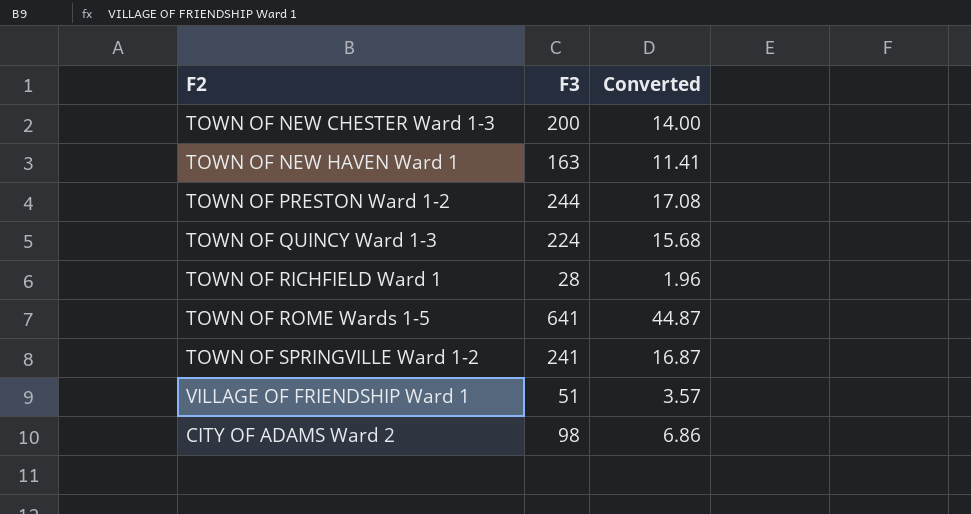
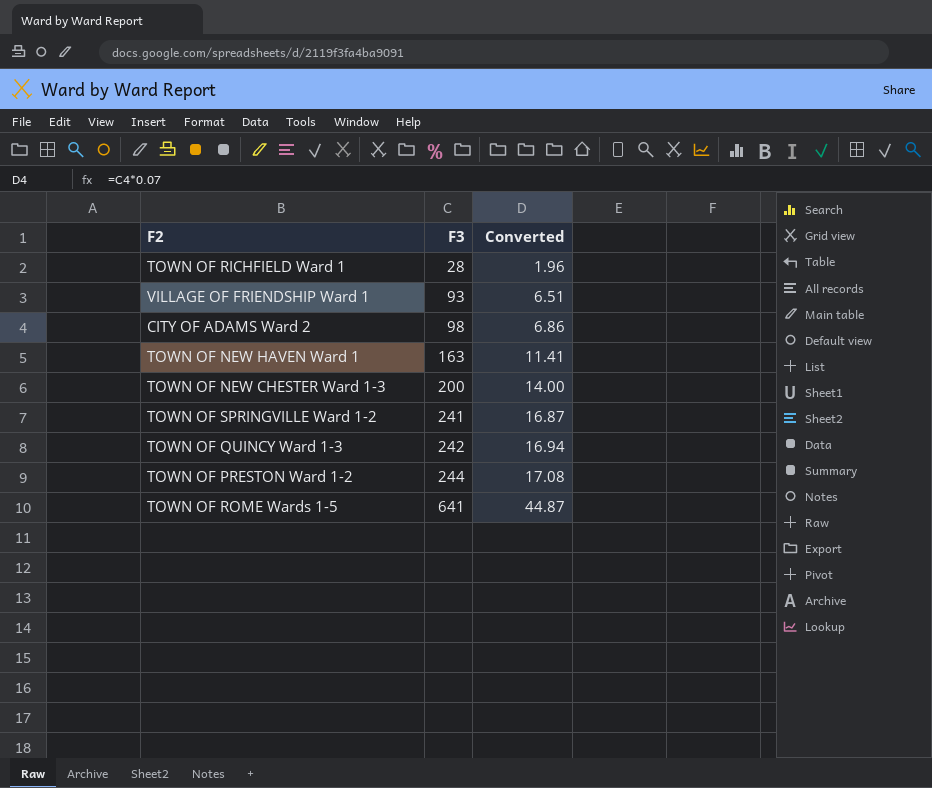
row order: none -> F3 ascending
VILLAGE OF FRIENDSHIP Ward 1 | F3: 51 -> 93
VILLAGE OF FRIENDSHIP Ward 1 | Converted: 3.57 -> 6.51
TOWN OF QUINCY Ward 1-3 | F3: 224 -> 242
TOWN OF QUINCY Ward 1-3 | Converted: 15.68 -> 16.94

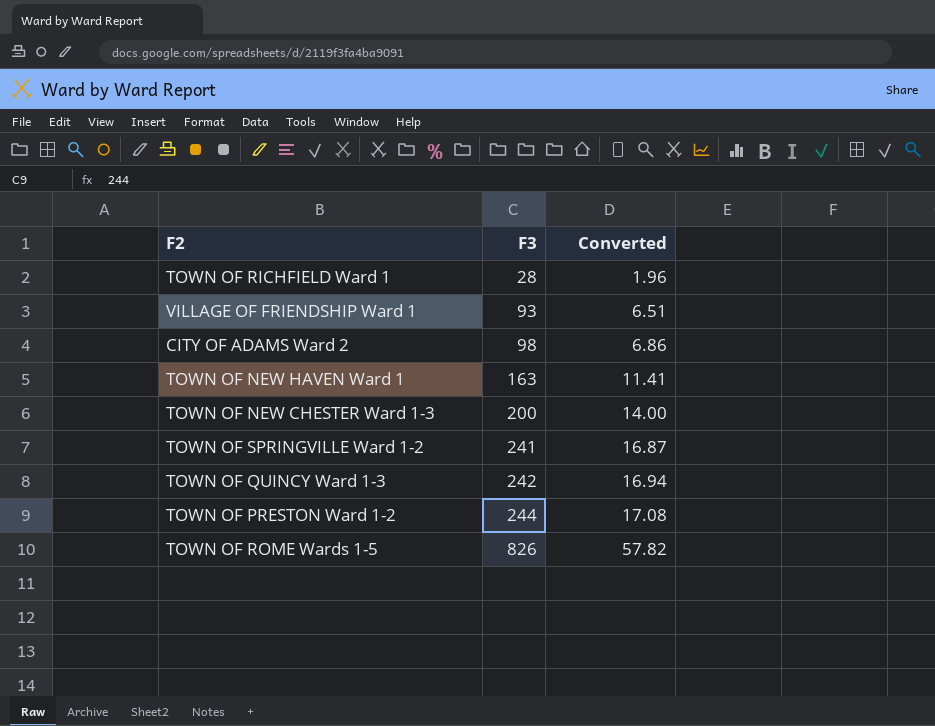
TOWN OF ROME Wards 1-5 | F3: 641 -> 826
TOWN OF ROME Wards 1-5 | Converted: 44.87 -> 57.82

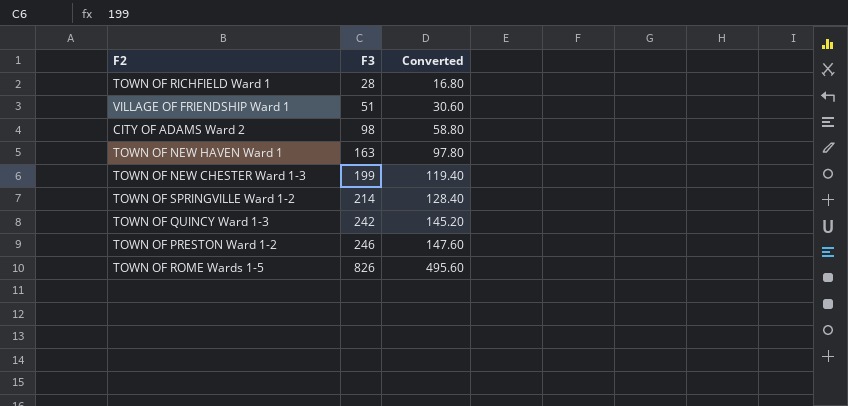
column Converted | formula: [F3] * 0.07 -> [F3] * 0.6
VILLAGE OF FRIENDSHIP Ward 1 | F3: 93 -> 51
TOWN OF NEW CHESTER Ward 1-3 | F3: 200 -> 199
TOWN OF SPRINGVILLE Ward 1-2 | F3: 241 -> 214
TOWN OF PRESTON Ward 1-2 | F3: 244 -> 246

